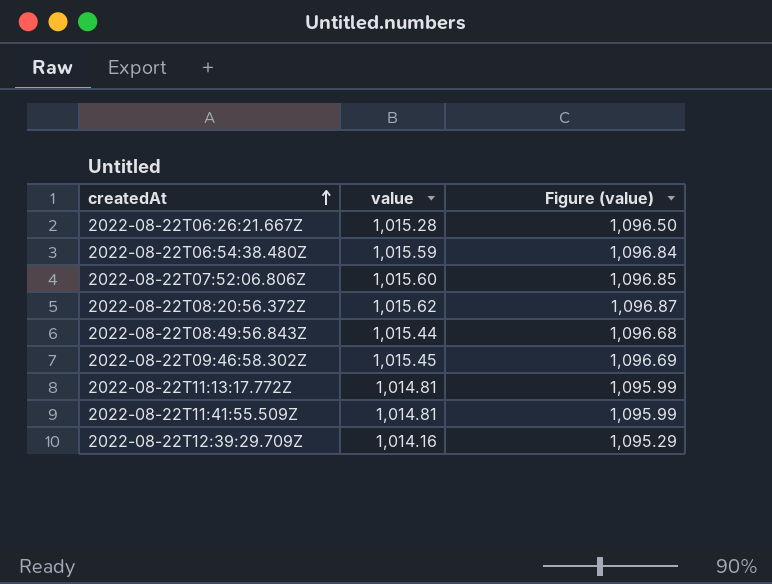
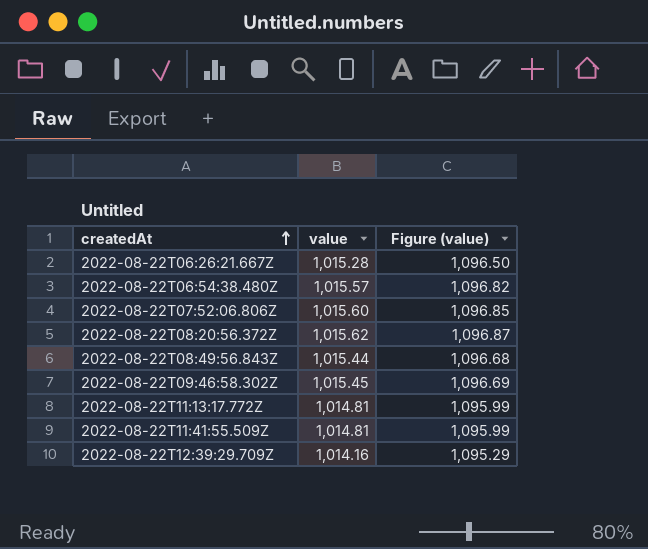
2022-08-22T06:54:38.480Z | value: 1,015.59 -> 1,015.57
2022-08-22T06:54:38.480Z | Figure (value): 1,096.84 -> 1,096.82

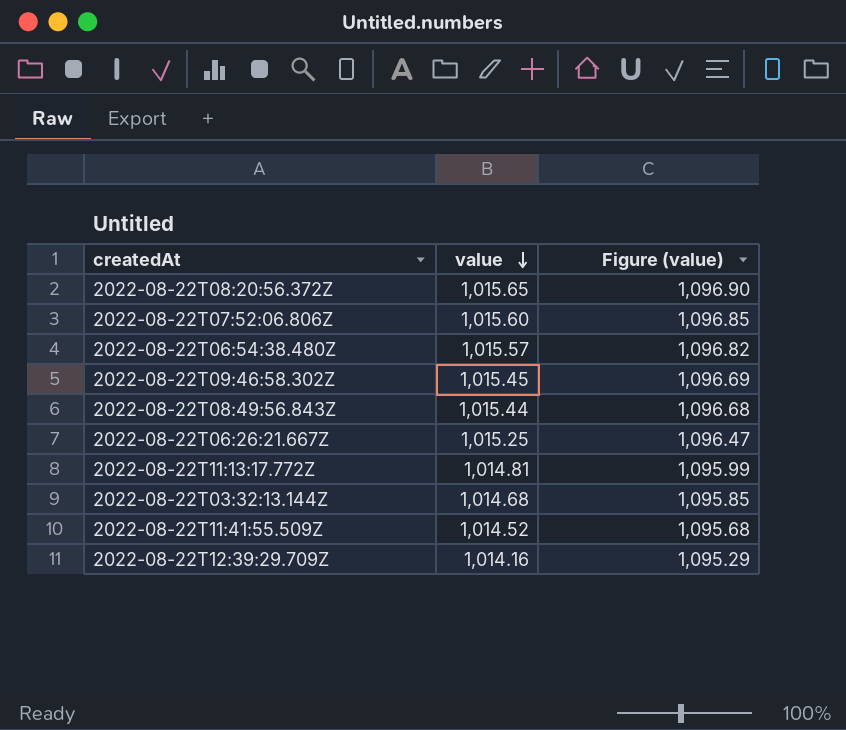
row order: createdAt ascending -> value descending
2022-08-22T08:20:56.372Z | value: 1,015.62 -> 1,015.65
2022-08-22T08:20:56.372Z | Figure (value): 1,096.87 -> 1,096.90
2022-08-22T06:26:21.667Z | value: 1,015.28 -> 1,015.25
2022-08-22T06:26:21.667Z | Figure (value): 1,096.50 -> 1,096.47
row 2022-08-22T03:32:13.144Z: none -> 1,014.68 | 1,095.85
2022-08-22T11:41:55.509Z | value: 1,014.81 -> 1,014.52
2022-08-22T11:41:55.509Z | Figure (value): 1,095.99 -> 1,095.68

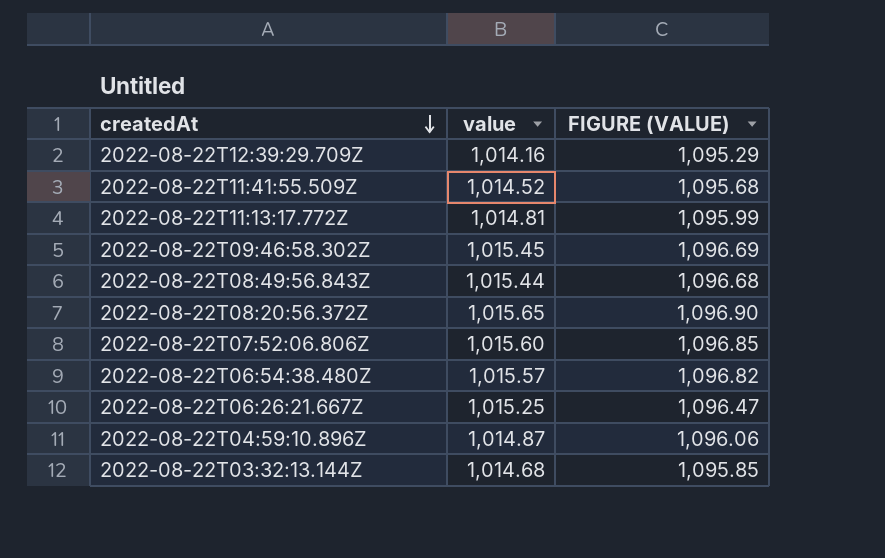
row order: value descending -> createdAt descending
column name: Figure (value) -> FIGURE (VALUE)
row 2022-08-22T04:59:10.896Z: none -> 1,014.87 | 1,096.06

